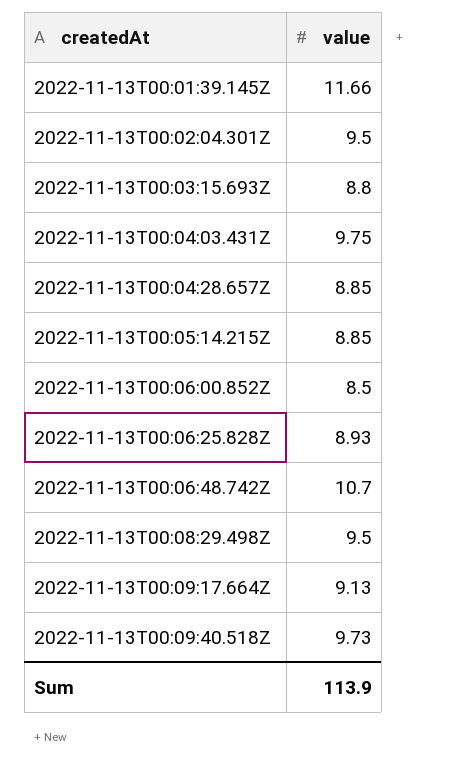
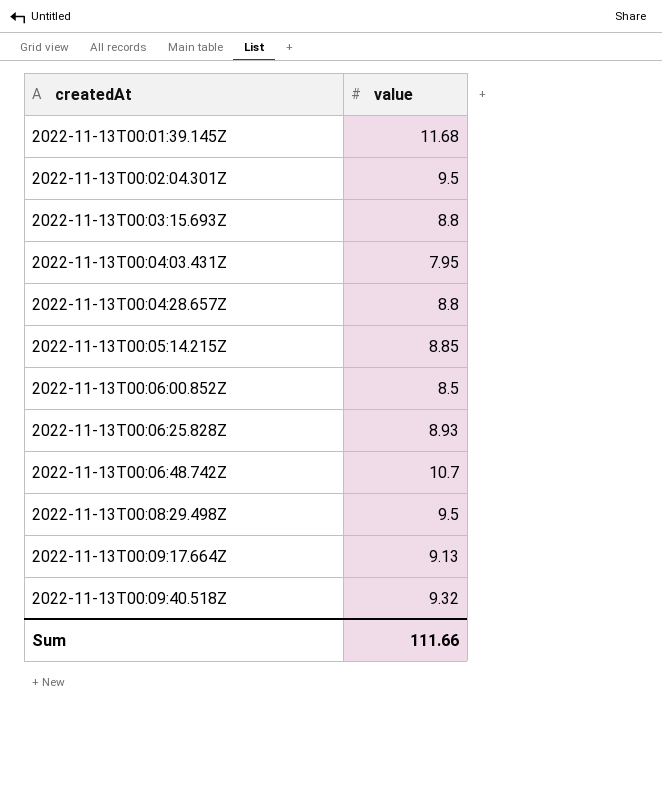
2022-11-13T00:01:39.145Z | value: 11.66 -> 11.68
2022-11-13T00:04:03.431Z | value: 9.75 -> 7.95
2022-11-13T00:04:28.657Z | value: 8.85 -> 8.8
2022-11-13T00:09:40.518Z | value: 9.73 -> 9.32
Sum | value: 113.9 -> 111.66

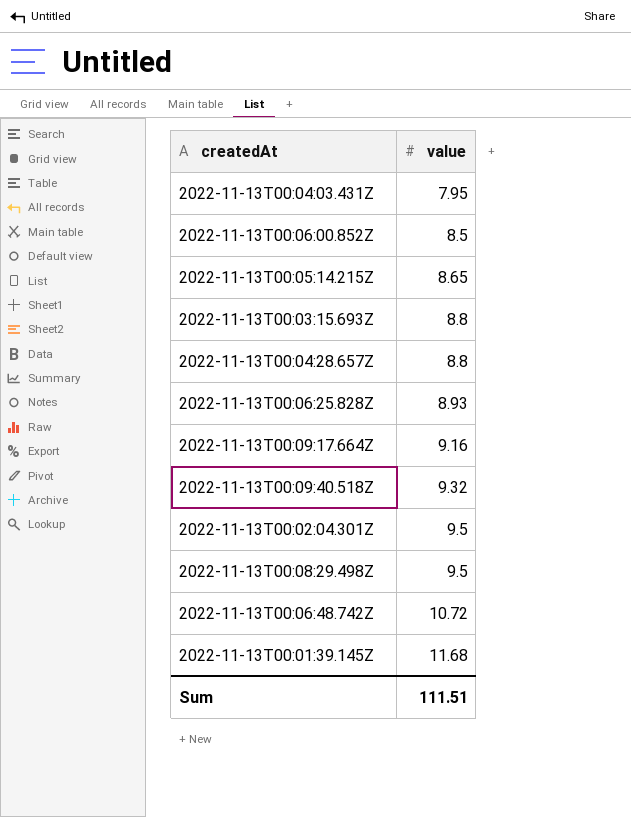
row order: createdAt ascending -> value ascending
2022-11-13T00:05:14.215Z | value: 8.85 -> 8.65
2022-11-13T00:09:17.664Z | value: 9.13 -> 9.16
2022-11-13T00:06:48.742Z | value: 10.7 -> 10.72
Sum | value: 111.66 -> 111.51

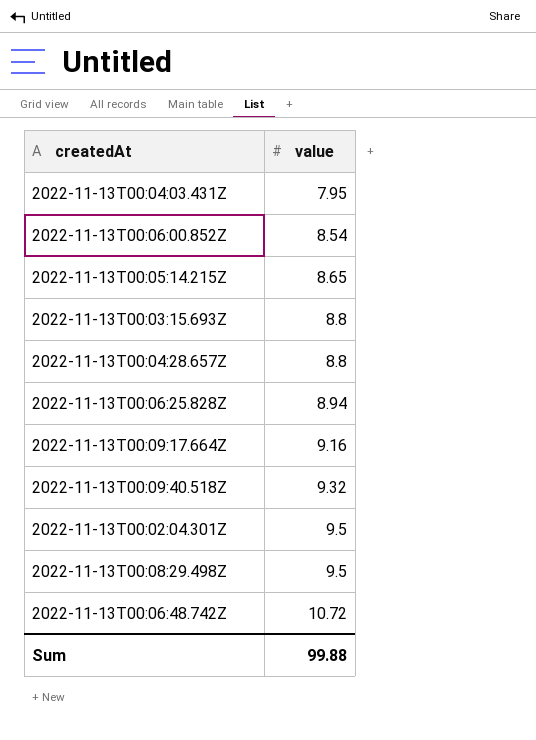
row 2022-11-13T00:01:39.145Z: 11.68 -> none
2022-11-13T00:06:00.852Z | value: 8.5 -> 8.54
2022-11-13T00:06:25.828Z | value: 8.93 -> 8.94
Sum | value: 111.51 -> 99.88

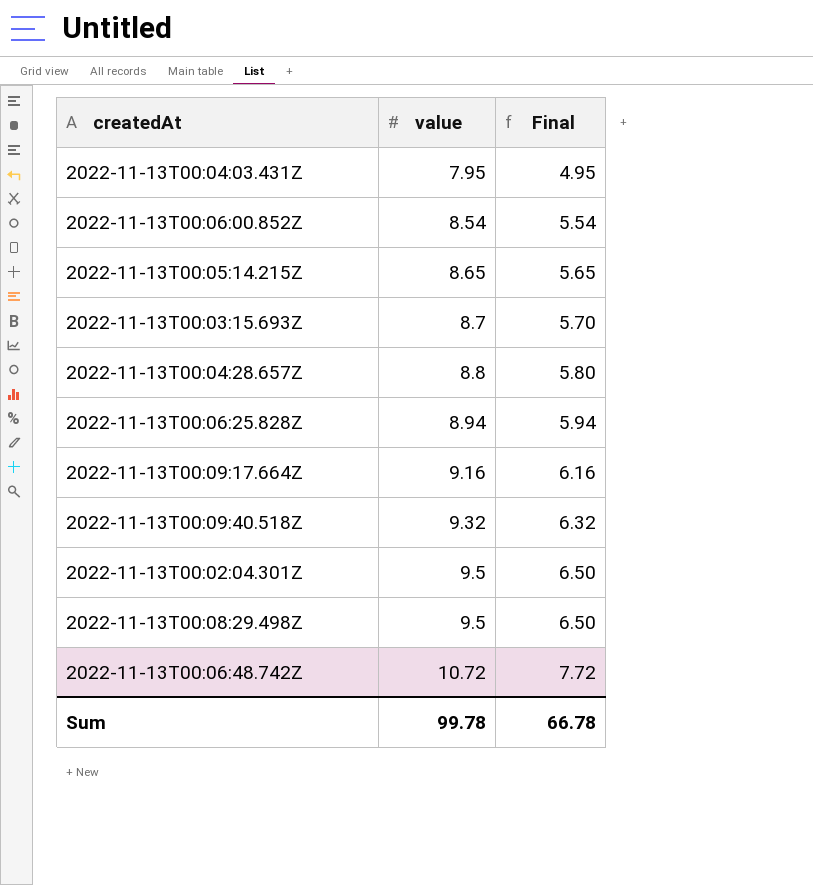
column Final | formula: none -> [value] - 3
2022-11-13T00:03:15.693Z | value: 8.8 -> 8.7
Sum | value: 99.88 -> 99.78

